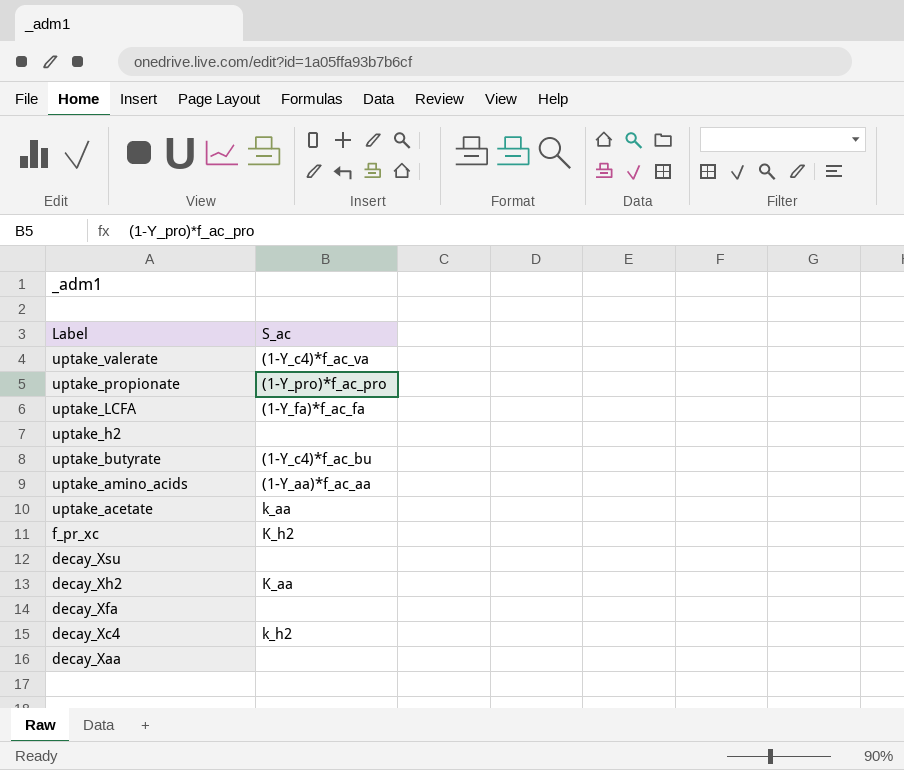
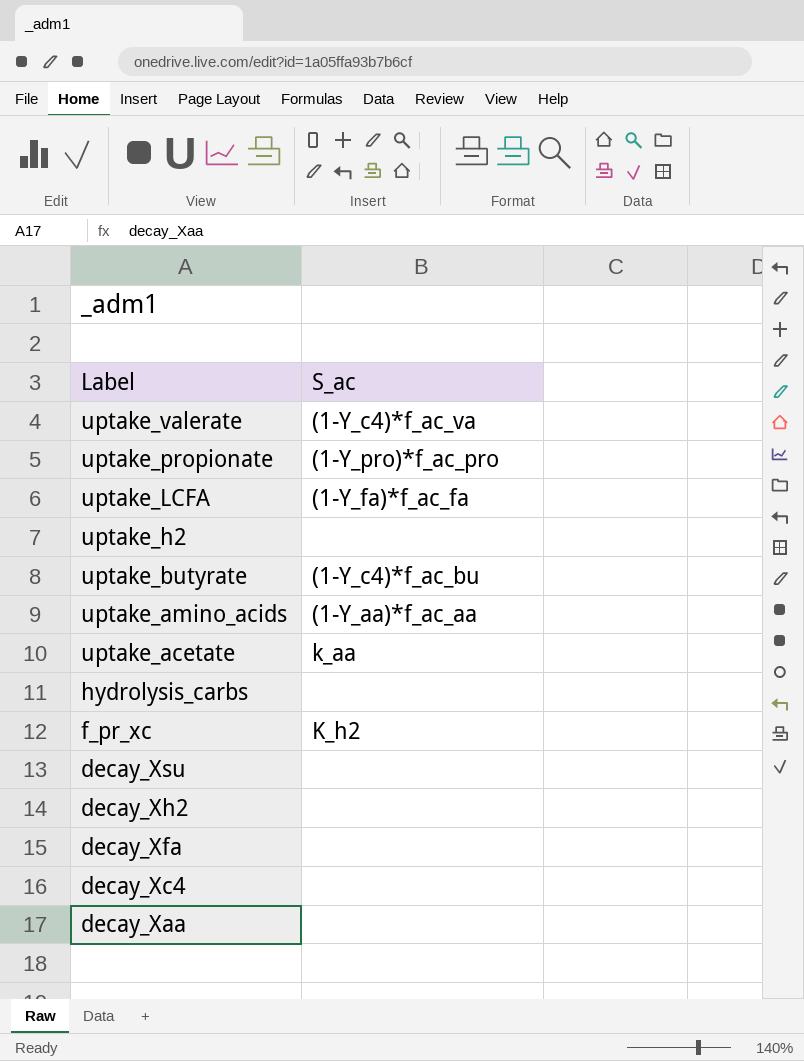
row hydrolysis_carbs: none -> none
decay_Xh2 | S_ac: K_aa -> none
decay_Xc4 | S_ac: k_h2 -> none

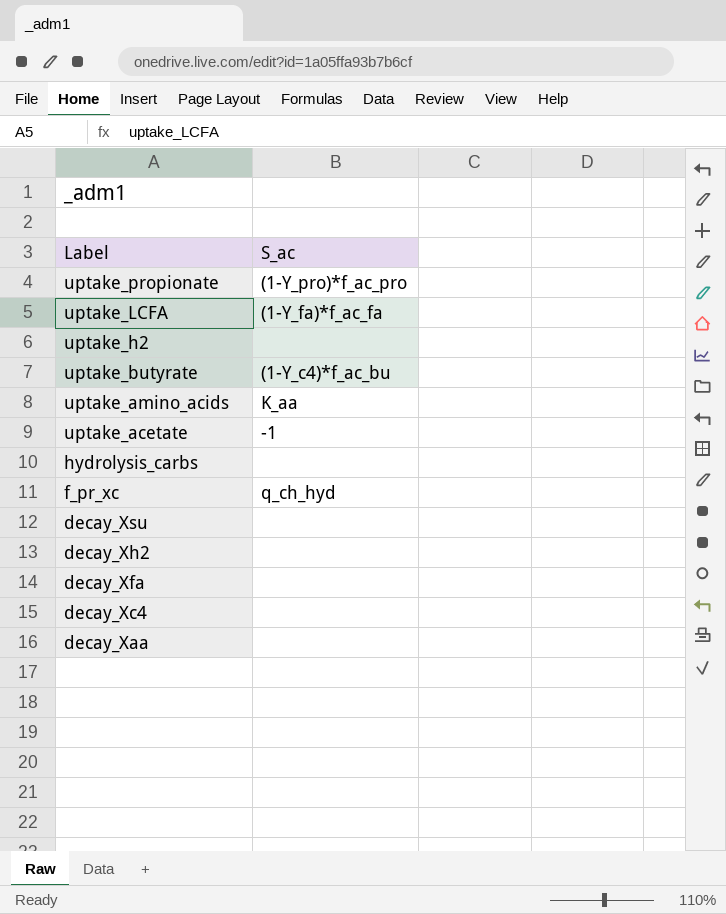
row uptake_valerate: (1-Y_c4)*f_ac_va -> none
uptake_amino_acids | S_ac: (1-Y_aa)*f_ac_aa -> K_aa
uptake_acetate | S_ac: k_aa -> -1
f_pr_xc | S_ac: K_h2 -> q_ch_hyd

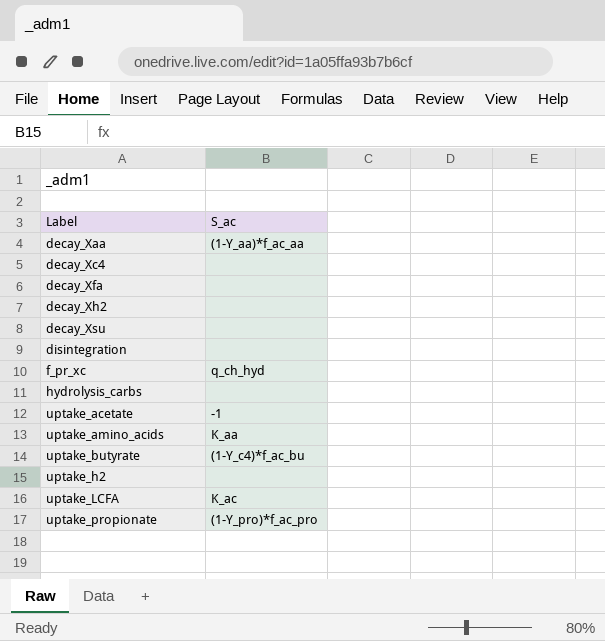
row order: Label descending -> Label ascending
decay_Xaa | S_ac: none -> (1-Y_aa)*f_ac_aa
row disintegration: none -> none
uptake_LCFA | S_ac: (1-Y_fa)*f_ac_fa -> K_ac

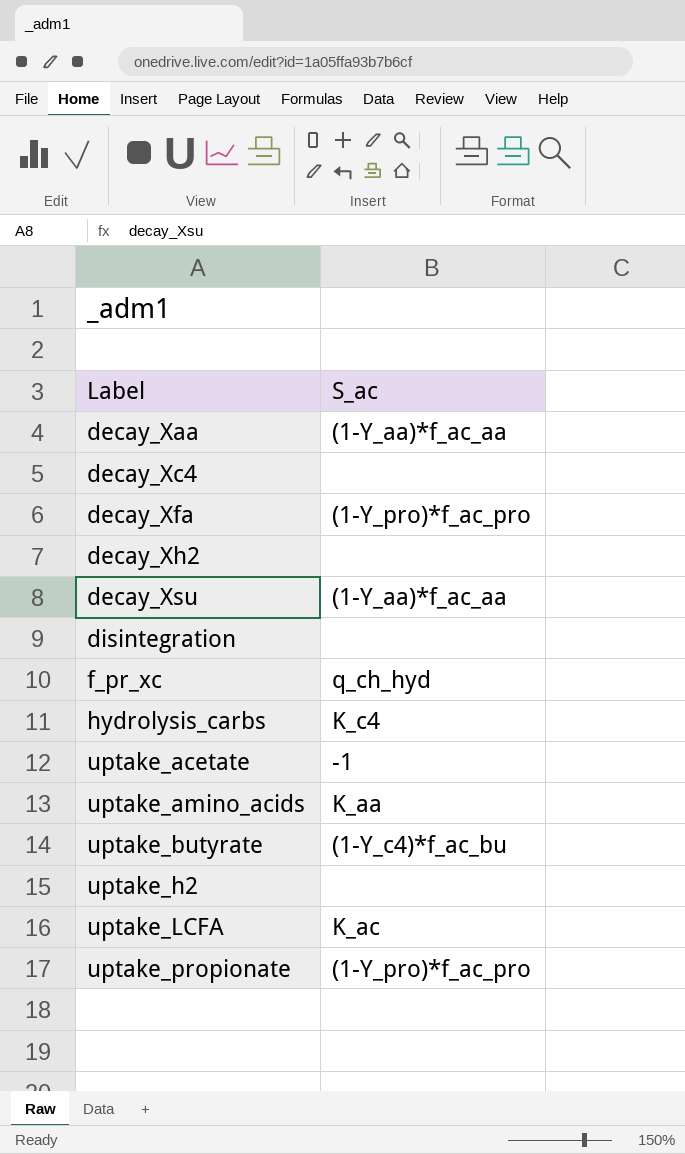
decay_Xfa | S_ac: none -> (1-Y_pro)*f_ac_pro
decay_Xsu | S_ac: none -> (1-Y_aa)*f_ac_aa
hydrolysis_carbs | S_ac: none -> K_c4

